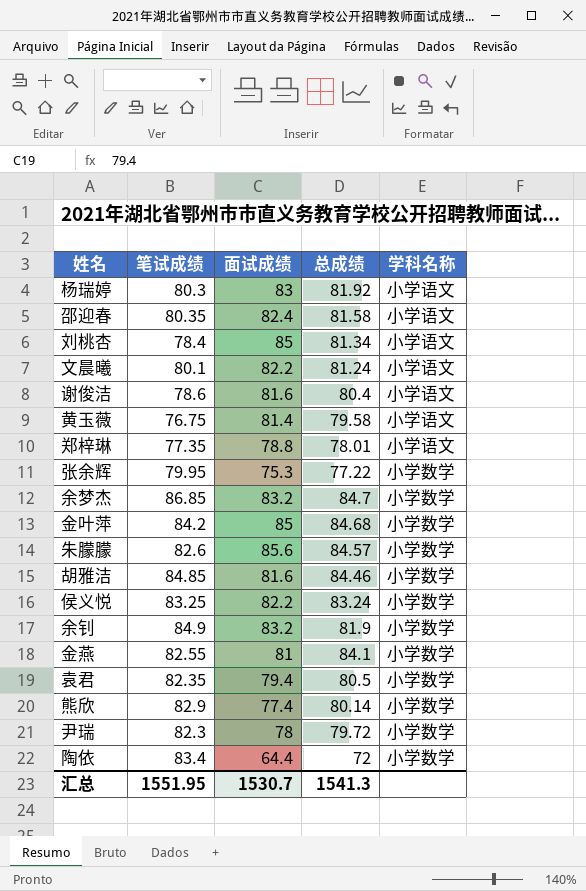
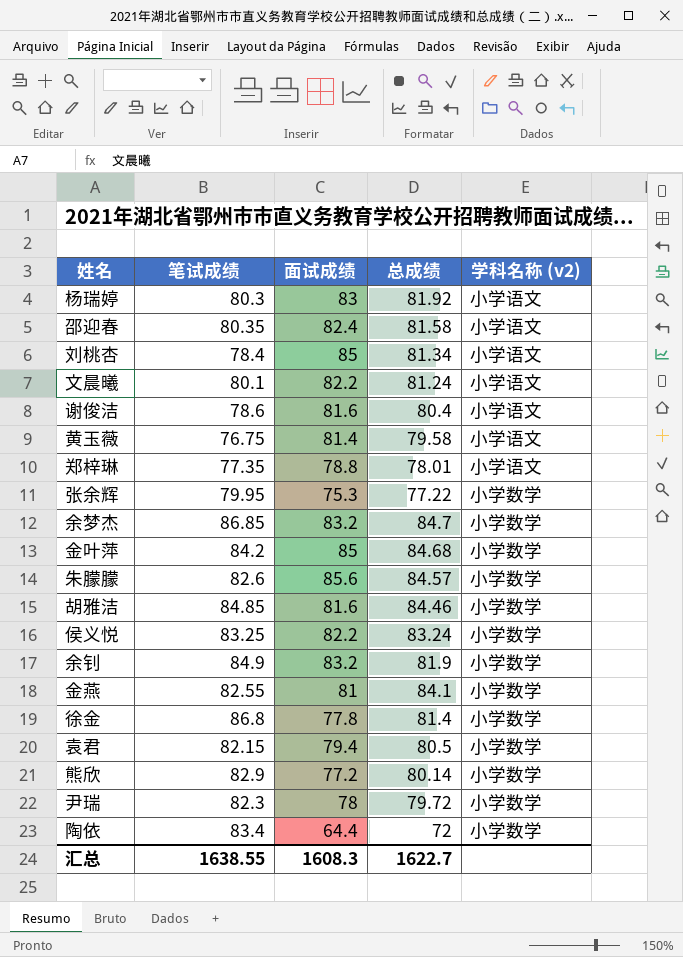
column name: 学科名称 -> 学科名称 (v2)
row 徐金: none -> 86.8 | 77.8 | 81.4 | 小学数学
袁君 | 笔试成绩: 82.35 -> 82.15
熊欣 | 面试成绩: 77.4 -> 77.2
汇总 | 笔试成绩: 1551.95 -> 1638.55
汇总 | 面试成绩: 1530.7 -> 1608.3
汇总 | 总成绩: 1541.3 -> 1622.7

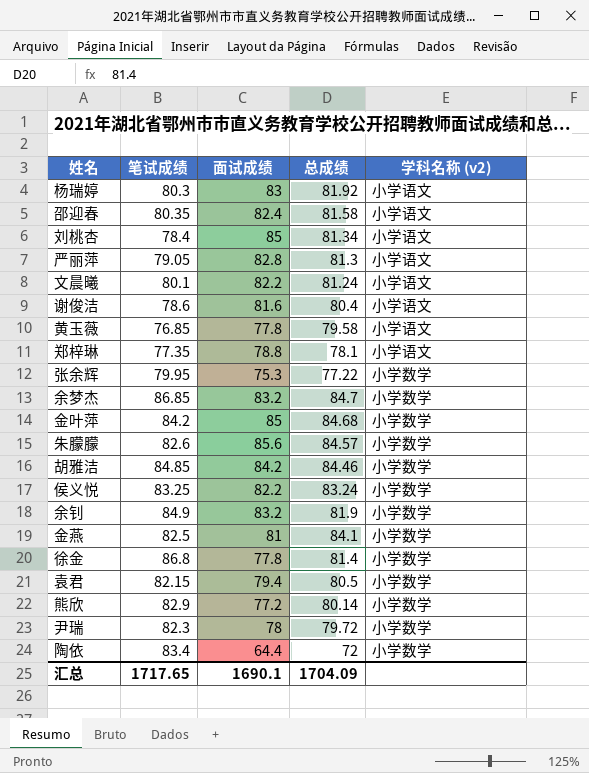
row 严丽萍: none -> 79.05 | 82.8 | 81.3 | 小学语文
黄玉薇 | 笔试成绩: 76.75 -> 76.85
黄玉薇 | 面试成绩: 81.4 -> 77.8
郑梓琳 | 总成绩: 78.01 -> 78.1
胡雅洁 | 面试成绩: 81.6 -> 84.2
金燕 | 笔试成绩: 82.55 -> 82.5
汇总 | 笔试成绩: 1638.55 -> 1717.65
汇总 | 面试成绩: 1608.3 -> 1690.1
汇总 | 总成绩: 1622.7 -> 1704.09

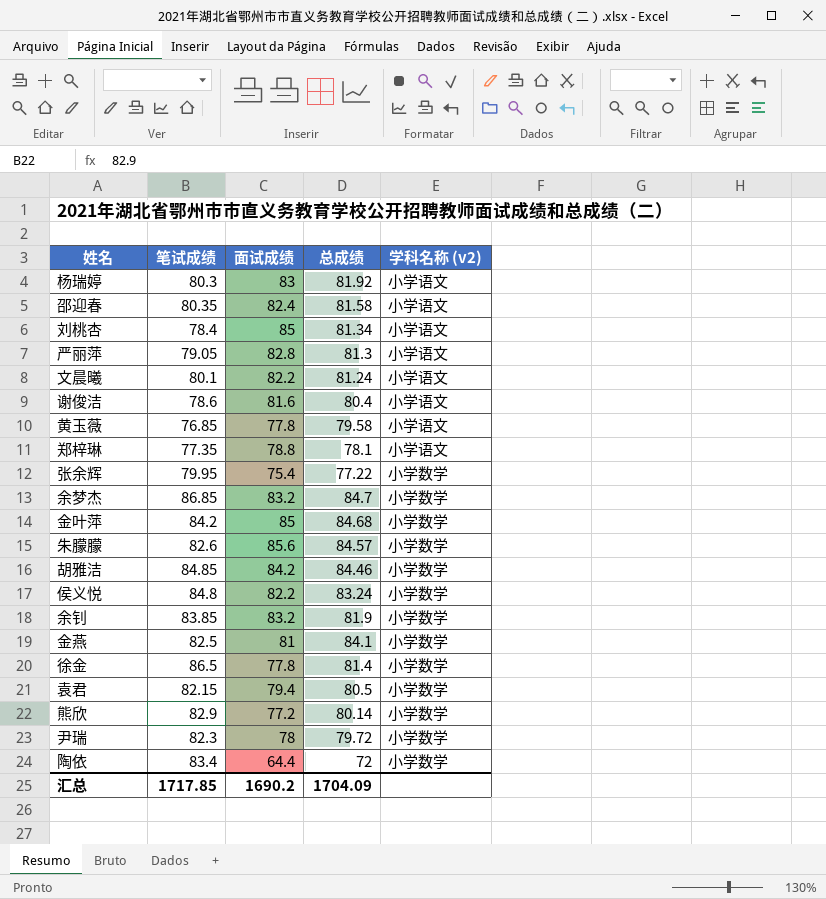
张余辉 | 面试成绩: 75.3 -> 75.4
侯义悦 | 笔试成绩: 83.25 -> 84.8
余钊 | 笔试成绩: 84.9 -> 83.85
徐金 | 笔试成绩: 86.8 -> 86.5
汇总 | 笔试成绩: 1717.65 -> 1717.85
汇总 | 面试成绩: 1690.1 -> 1690.2

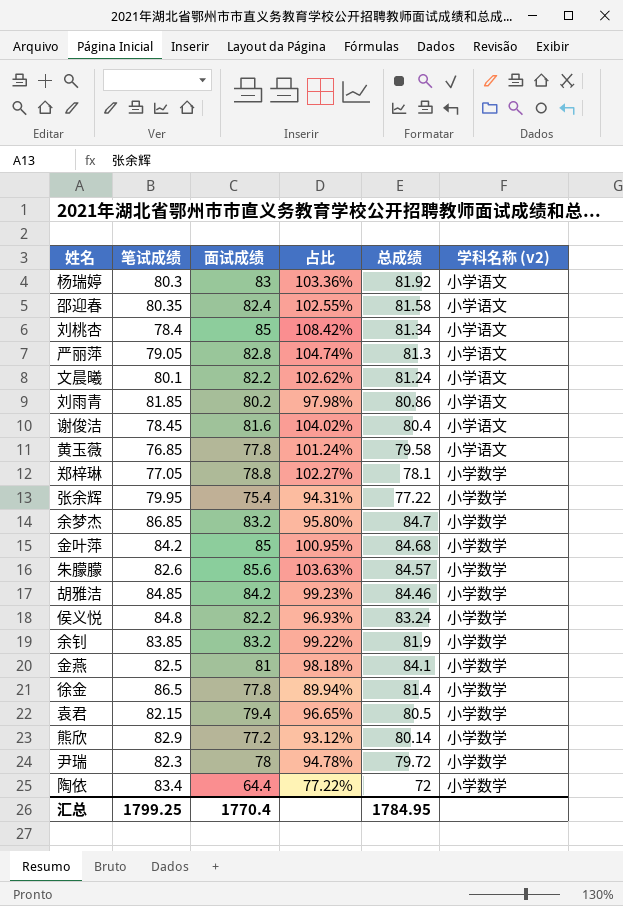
column 占比 | formula: none -> [面试成绩] / [笔试成绩]
row 刘雨青: none -> 81.85 | 80.2 | 97.98% | 80.86 | 小学语文
谢俊洁 | 笔试成绩: 78.6 -> 78.45
郑梓琳 | 笔试成绩: 77.35 -> 77.05
郑梓琳 | 学科名称 (v2): 小学语文 -> 小学数学
汇总 | 笔试成绩: 1717.85 -> 1799.25
汇总 | 面试成绩: 1690.2 -> 1770.4
汇总 | 总成绩: 1704.09 -> 1784.95

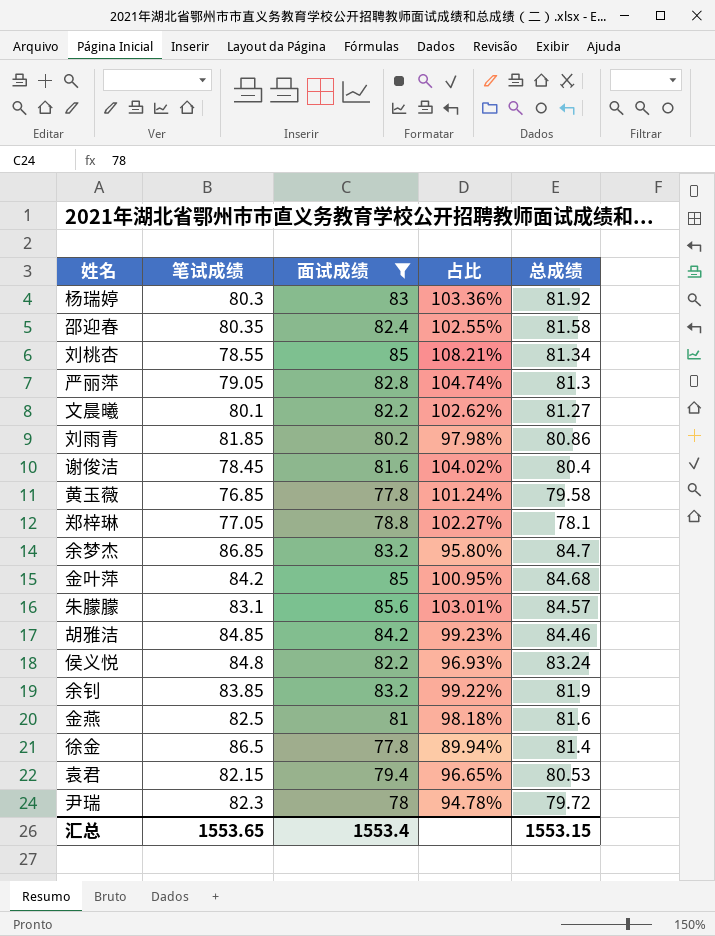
filter: none -> 面试成绩 >= 77.8
column 学科名称 (v2) | position: 6 -> none
刘桃杏 | 笔试成绩: 78.4 -> 78.55
刘桃杏 | 占比: 108.42% -> 108.21%
文晨曦 | 总成绩: 81.24 -> 81.27
朱朦朦 | 笔试成绩: 82.6 -> 83.1
朱朦朦 | 占比: 103.63% -> 103.01%
金燕 | 总成绩: 84.1 -> 81.6
袁君 | 总成绩: 80.5 -> 80.53
汇总 | 笔试成绩: 1799.25 -> 1553.65
汇总 | 面试成绩: 1770.4 -> 1553.4
汇总 | 总成绩: 1784.95 -> 1553.15

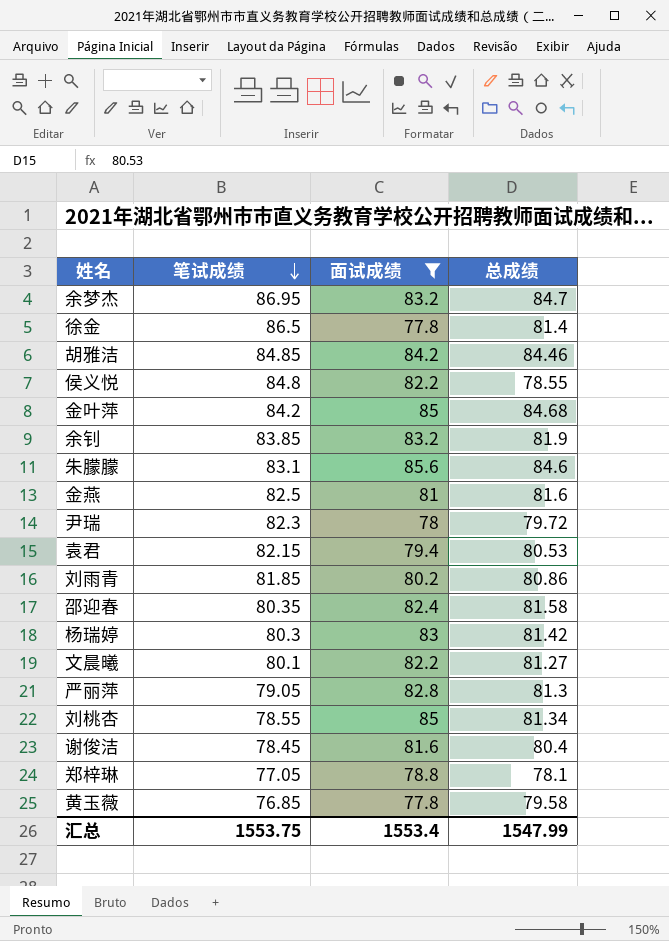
row order: none -> 笔试成绩 descending
column 占比 | formula: [面试成绩] / [笔试成绩] -> none
余梦杰 | 笔试成绩: 86.85 -> 86.95
侯义悦 | 总成绩: 83.24 -> 78.55
朱朦朦 | 总成绩: 84.57 -> 84.6
杨瑞婷 | 总成绩: 81.92 -> 81.42
汇总 | 笔试成绩: 1553.65 -> 1553.75
汇总 | 总成绩: 1553.15 -> 1547.99

